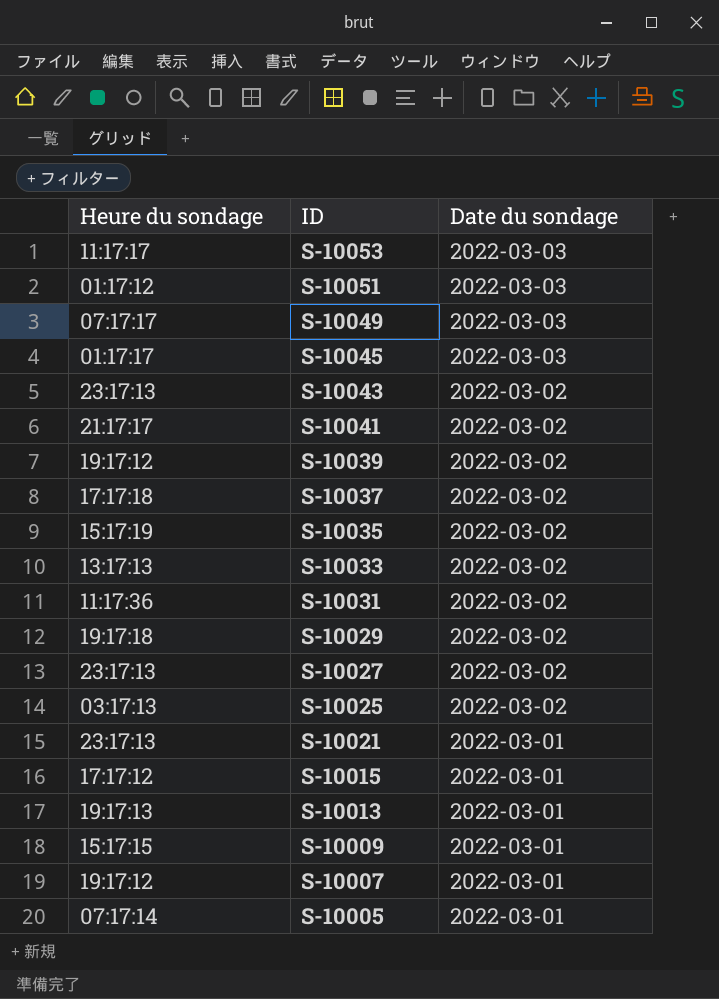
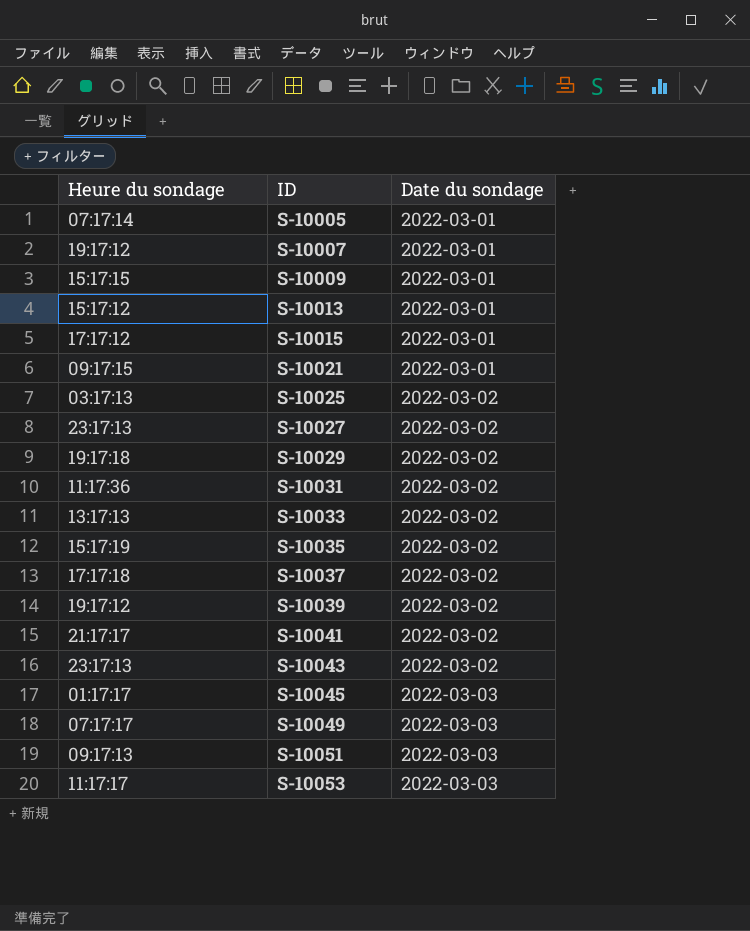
row order: ID descending -> ID ascending
S-10013 | Heure du sondage: 19:17:13 -> 15:17:12
S-10021 | Heure du sondage: 23:17:13 -> 09:17:15
S-10051 | Heure du sondage: 01:17:12 -> 09:17:13

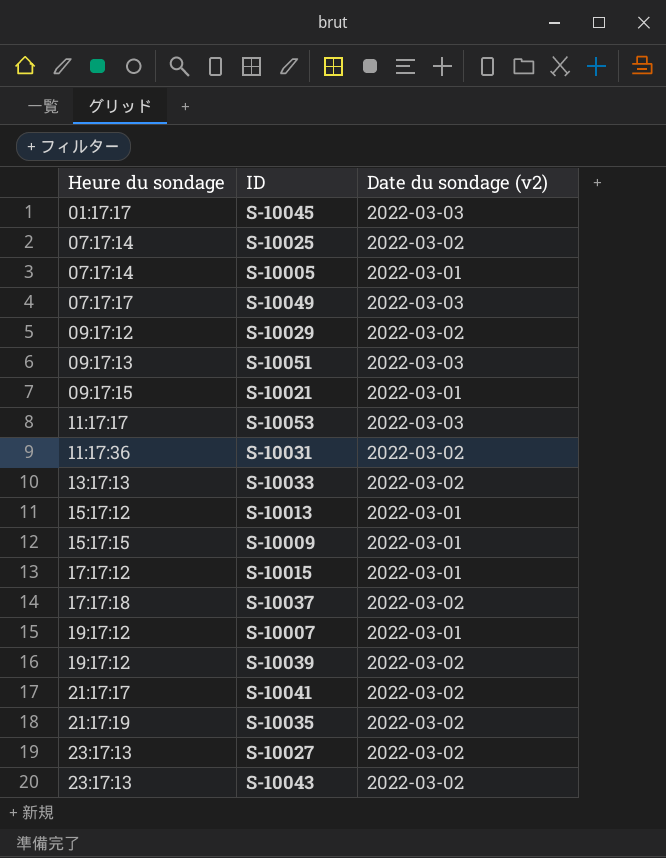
row order: ID ascending -> Heure du sondage ascending
column name: Date du sondage -> Date du sondage (v2)
S-10025 | Heure du sondage: 03:17:13 -> 07:17:14
S-10029 | Heure du sondage: 19:17:18 -> 09:17:12
S-10035 | Heure du sondage: 15:17:19 -> 21:17:19

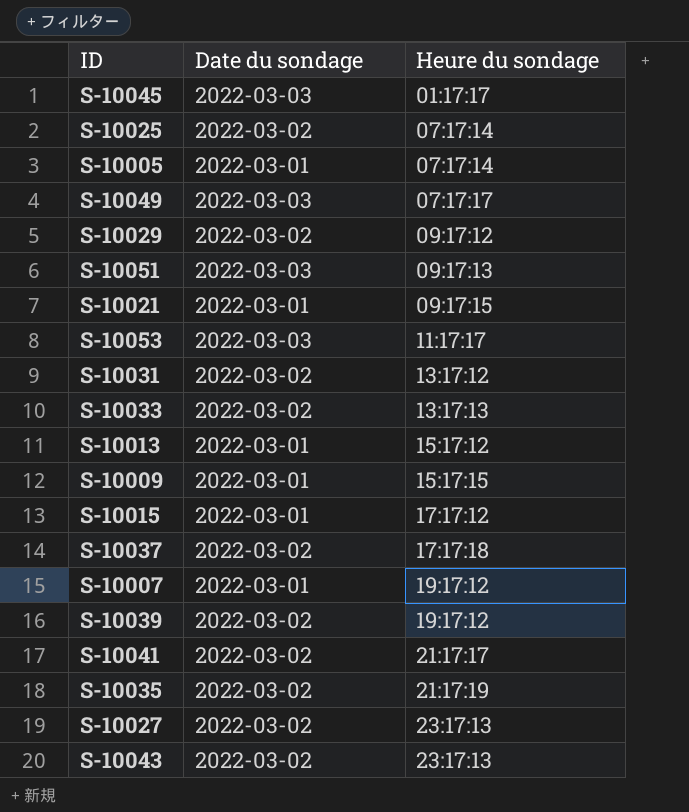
column name: Date du sondage (v2) -> Date du sondage
column Heure du sondage | position: 1 -> 3
S-10031 | Heure du sondage: 11:17:36 -> 13:17:12

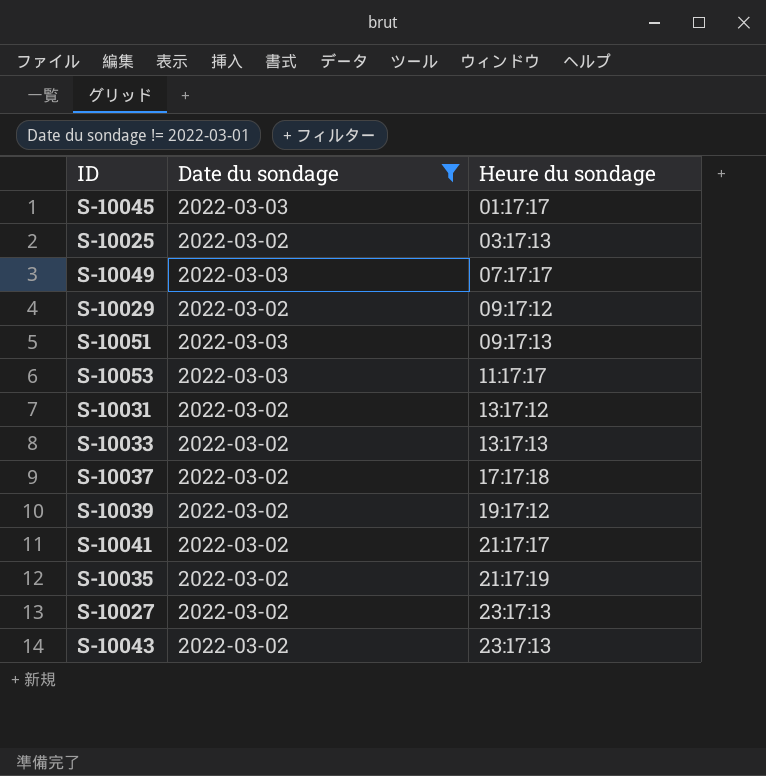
filter: none -> Date du sondage != 2022-03-01
S-10025 | Heure du sondage: 07:17:14 -> 03:17:13

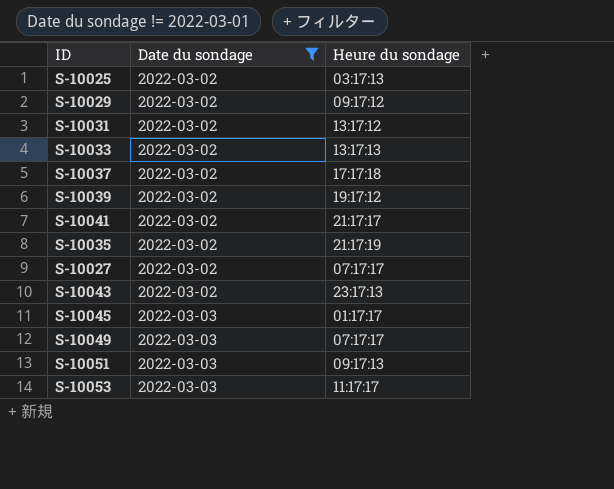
row order: Heure du sondage ascending -> Date du sondage ascending
S-10027 | Heure du sondage: 23:17:13 -> 07:17:17

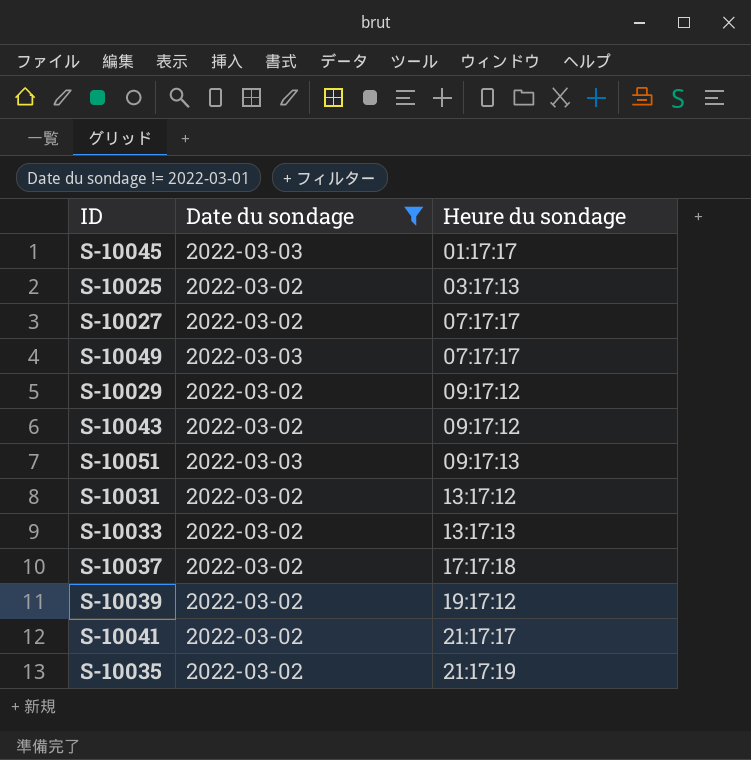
row order: Date du sondage ascending -> Heure du sondage ascending
row S-10053: 2022-03-03 | 11:17:17 -> none
S-10043 | Heure du sondage: 23:17:13 -> 09:17:12

